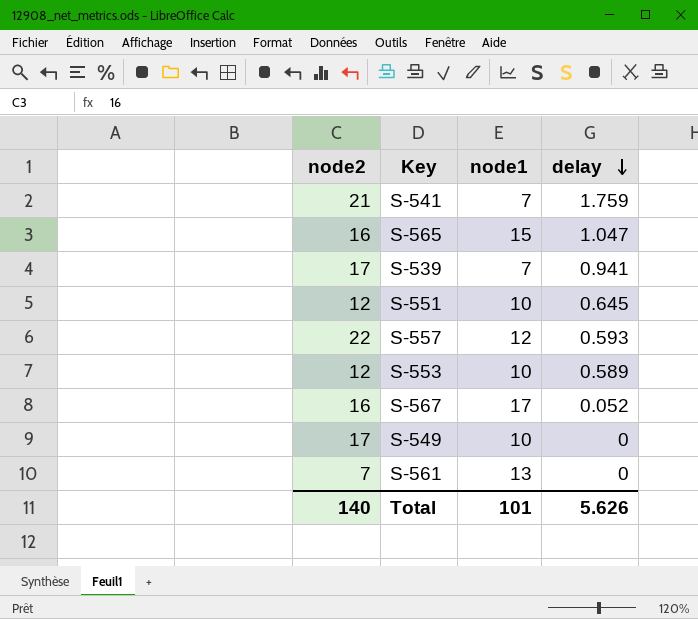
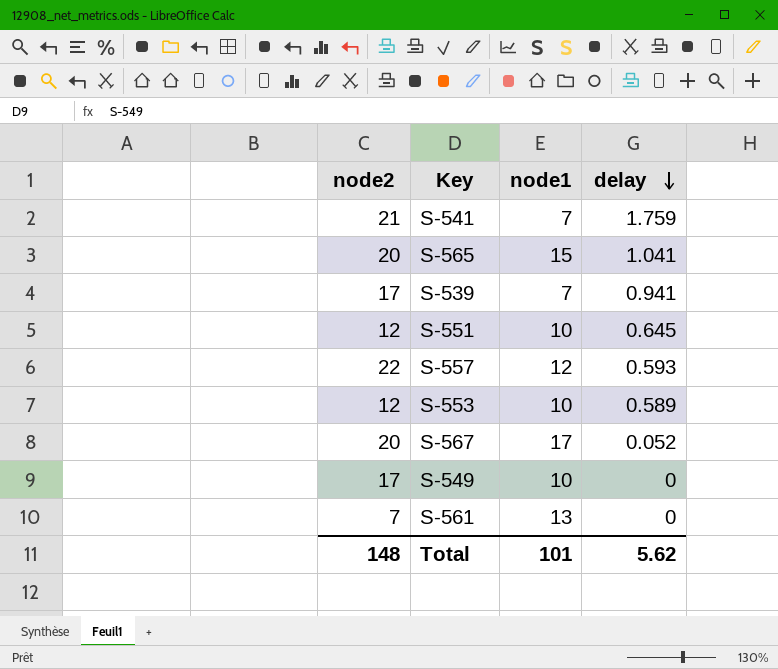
S-565 | node2: 16 -> 20
S-565 | delay: 1.047 -> 1.041
S-567 | node2: 16 -> 20
Total | node2: 140 -> 148
Total | delay: 5.626 -> 5.62

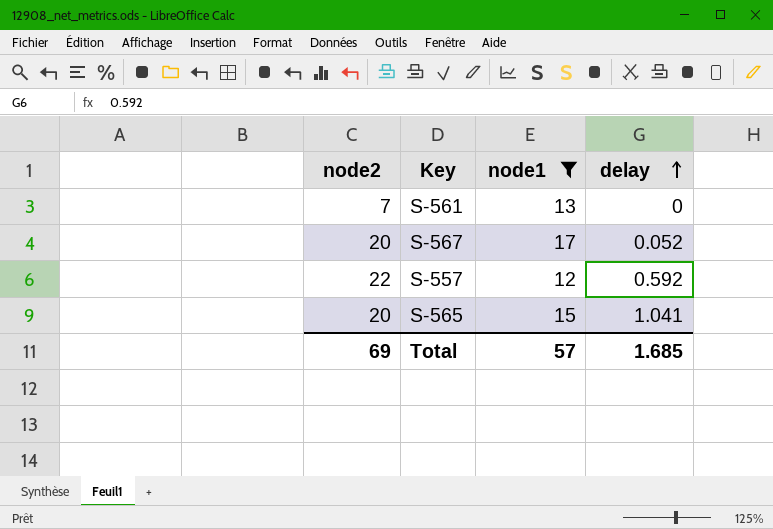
filter: none -> node1 >= 12
row order: delay descending -> delay ascending
S-557 | delay: 0.593 -> 0.592
Total | node2: 148 -> 69
Total | node1: 101 -> 57
Total | delay: 5.62 -> 1.685

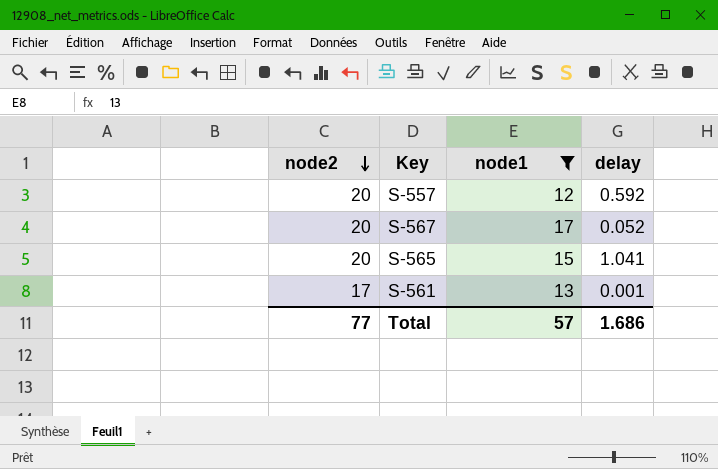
row order: delay ascending -> node2 descending
S-557 | node2: 22 -> 20
S-561 | node2: 7 -> 17
S-561 | delay: 0 -> 0.001
Total | node2: 69 -> 77
Total | delay: 1.685 -> 1.686

